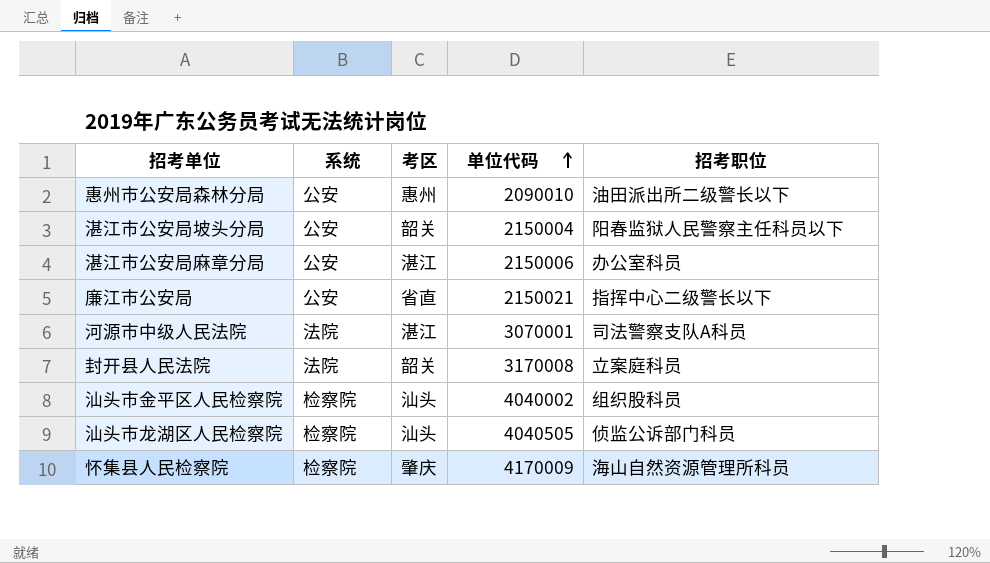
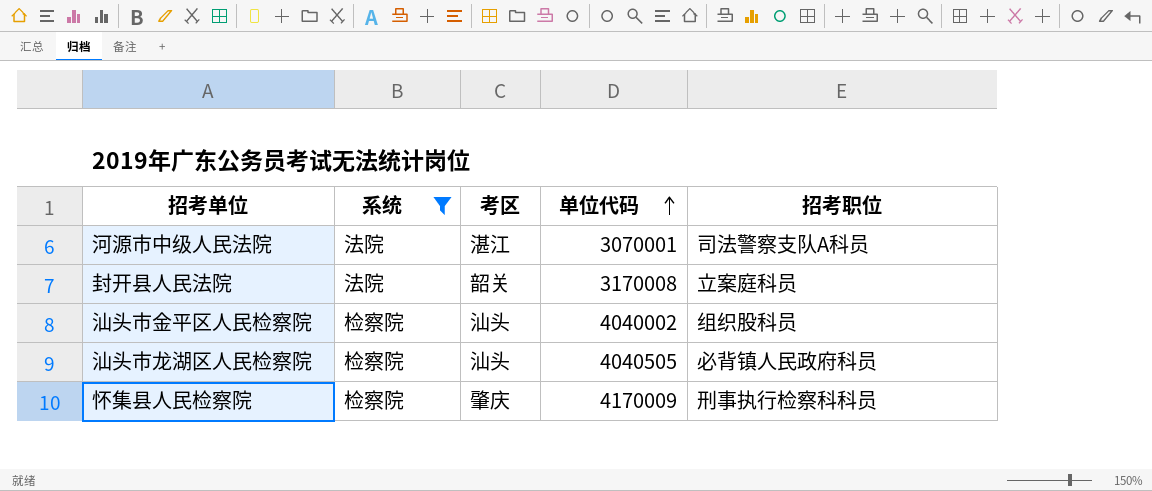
filter: none -> 系统 != 公安
汕头市龙湖区人民检察院 | 招考职位: 侦监公诉部门科员 -> 必背镇人民政府科员
怀集县人民检察院 | 招考职位: 海山自然资源管理所科员 -> 刑事执行检察科科员

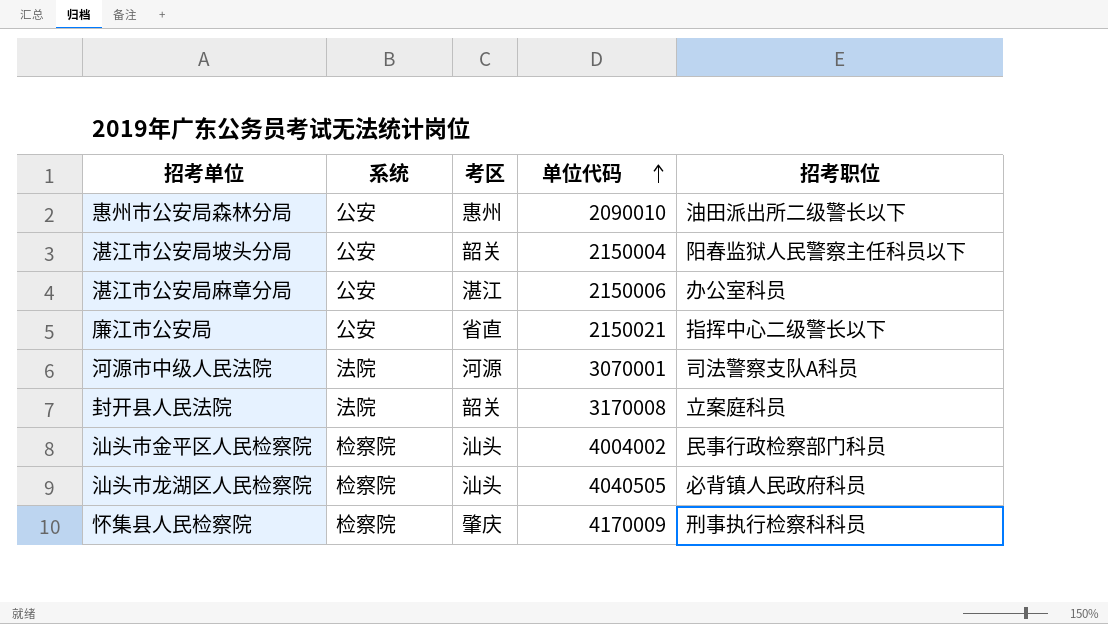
filter: 系统 != 公安 -> none
河源市中级人民法院 | 考区: 湛江 -> 河源
汕头市金平区人民检察院 | 单位代码: 4040002 -> 4004002
汕头市金平区人民检察院 | 招考职位: 组织股科员 -> 民事行政检察部门科员

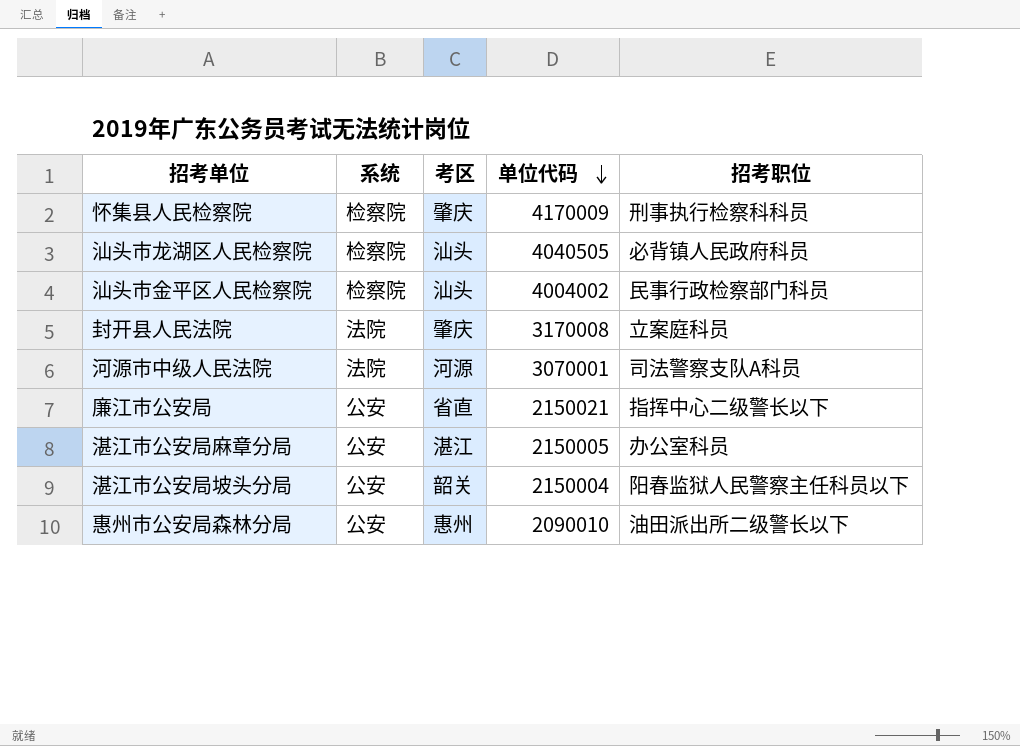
row order: 单位代码 ascending -> 单位代码 descending
封开县人民法院 | 考区: 韶关 -> 肇庆
湛江市公安局麻章分局 | 单位代码: 2150006 -> 2150005

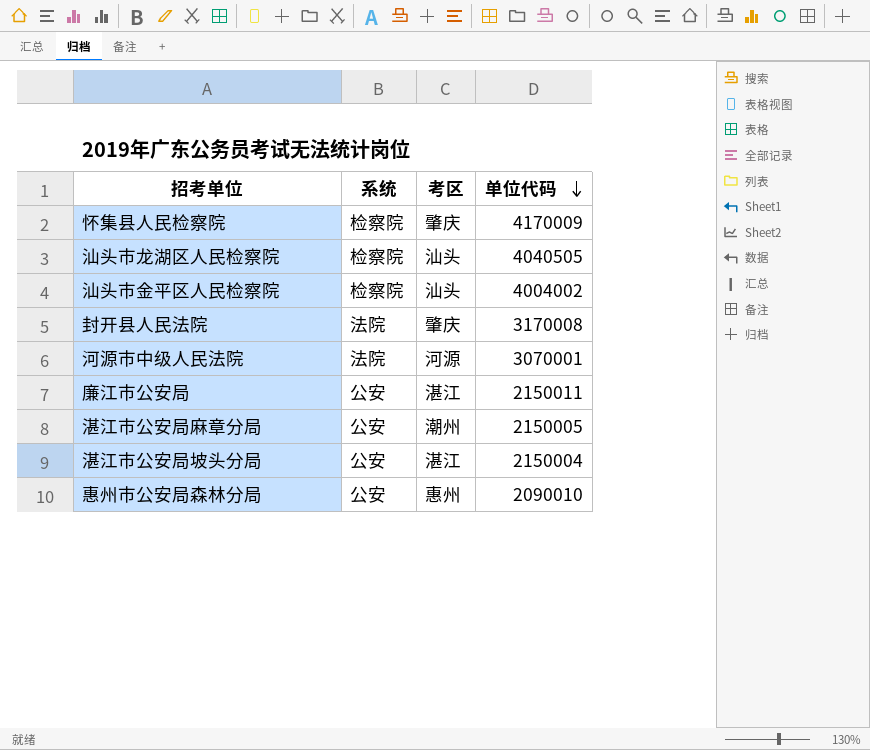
column 招考职位 | position: 5 -> none
廉江市公安局 | 考区: 省直 -> 湛江
廉江市公安局 | 单位代码: 2150021 -> 2150011
湛江市公安局麻章分局 | 考区: 湛江 -> 潮州
湛江市公安局坡头分局 | 考区: 韶关 -> 湛江

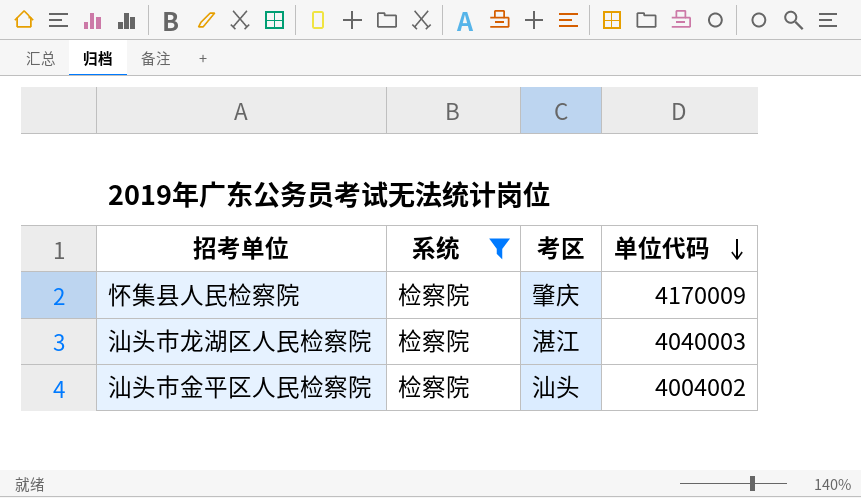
filter: none -> 系统 = 检察院
汕头市龙湖区人民检察院 | 考区: 汕头 -> 湛江
汕头市龙湖区人民检察院 | 单位代码: 4040505 -> 4040003

